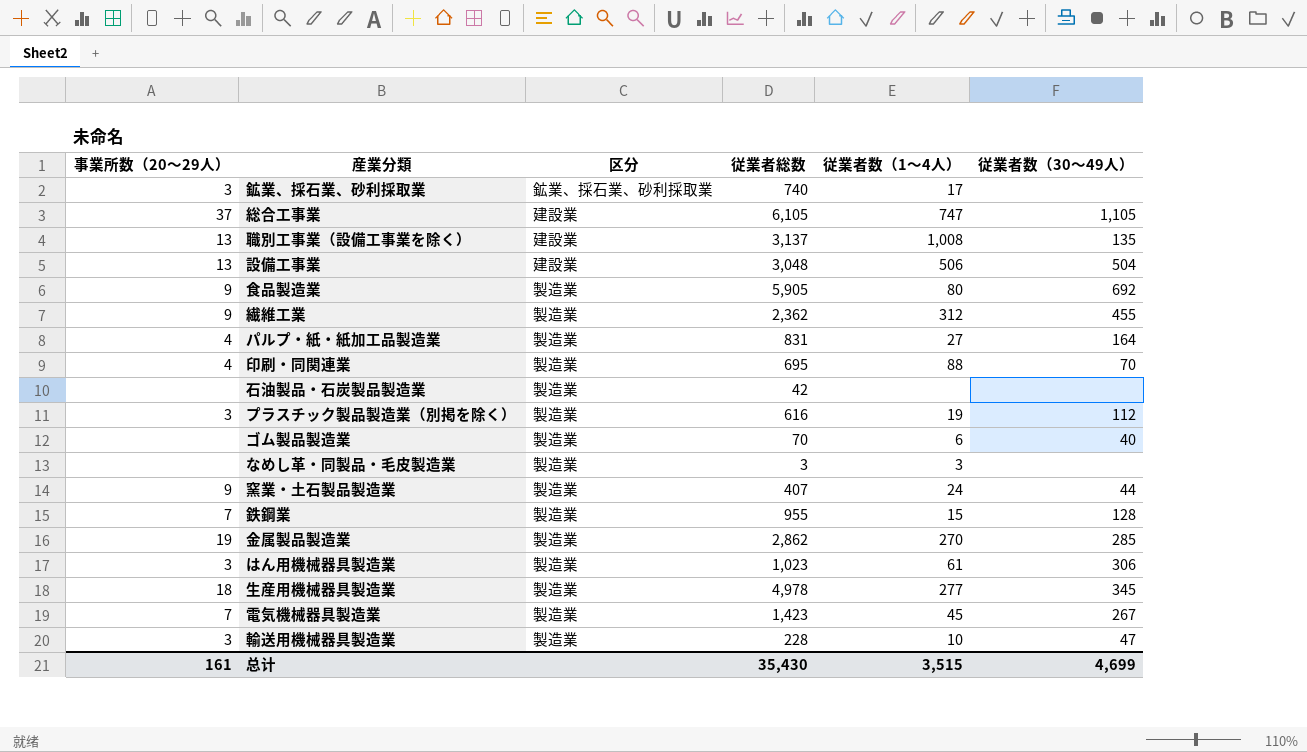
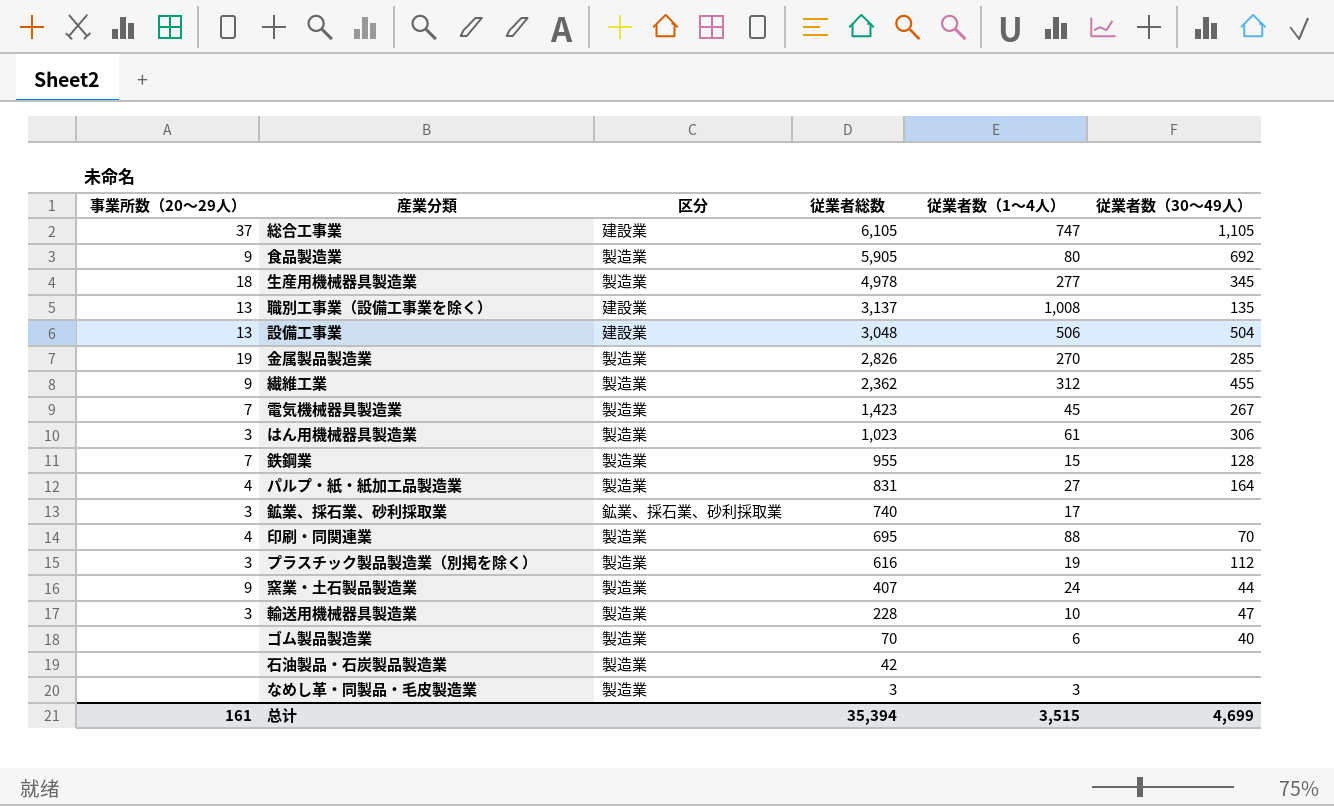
row order: none -> 従業者総数 descending
金属製品製造業 | 従業者総数: 2,862 -> 2,826
总计 | 従業者総数: 35,430 -> 35,394

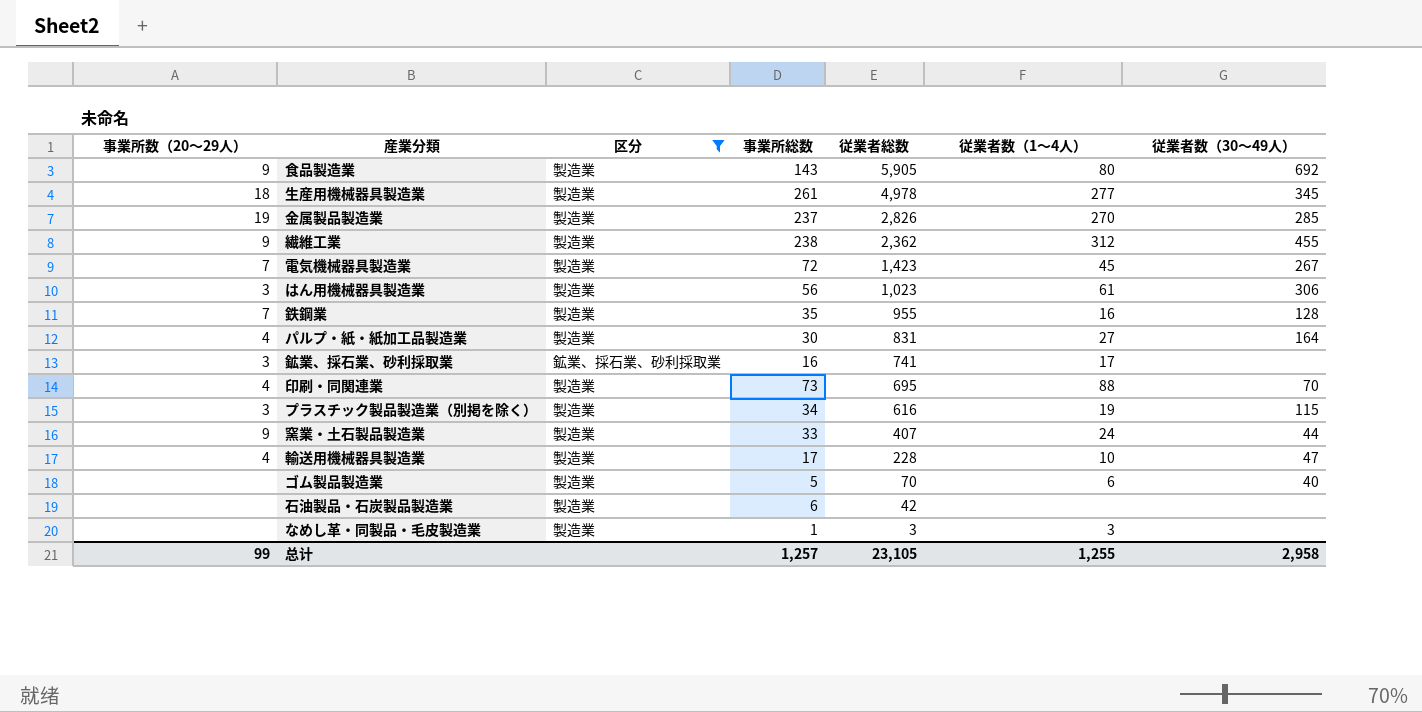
filter: none -> 区分 != 建設業
column 事業所総数 | position: none -> 4
鉄鋼業 | 従業者数（1～4人）: 15 -> 16
鉱業、採石業、砂利採取業 | 従業者総数: 740 -> 741
プラスチック製品製造業（別掲を除く） | 従業者数（30～49人）: 112 -> 115
輸送用機械器具製造業 | 事業所数（20～29人）: 3 -> 4
总计 | 事業所数（20～29人）: 161 -> 99
总计 | 従業者総数: 35,394 -> 23,105
总计 | 従業者数（1～4人）: 3,515 -> 1,255
总计 | 従業者数（30～49人）: 4,699 -> 2,958

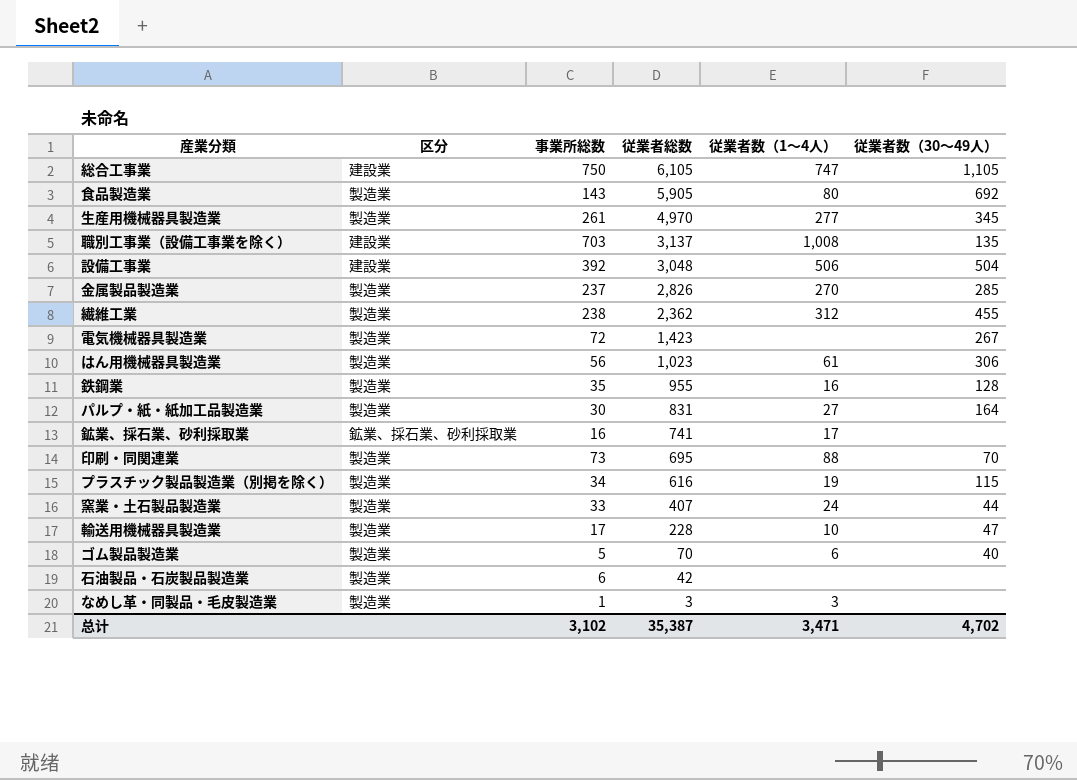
filter: 区分 != 建設業 -> none
column 事業所数（20～29人） | position: 1 -> none
生産用機械器具製造業 | 従業者総数: 4,978 -> 4,970
電気機械器具製造業 | 従業者数（1～4人）: 45 -> none
总计 | 事業所総数: 1,257 -> 3,102
总计 | 従業者総数: 23,105 -> 35,387
总计 | 従業者数（1～4人）: 1,255 -> 3,471
总计 | 従業者数（30～49人）: 2,958 -> 4,702

